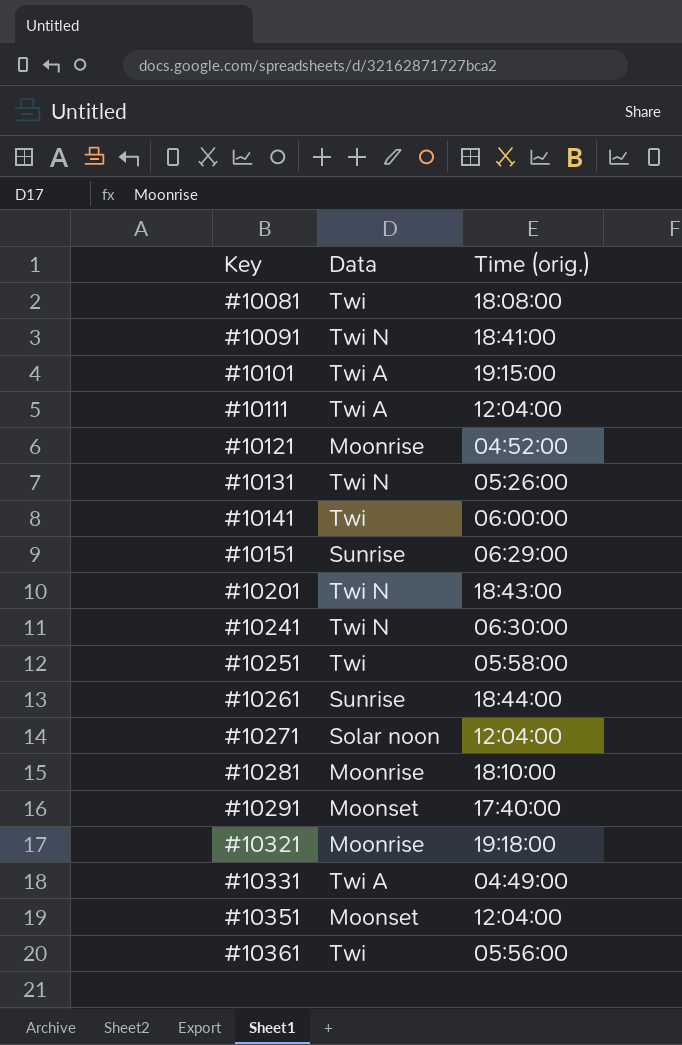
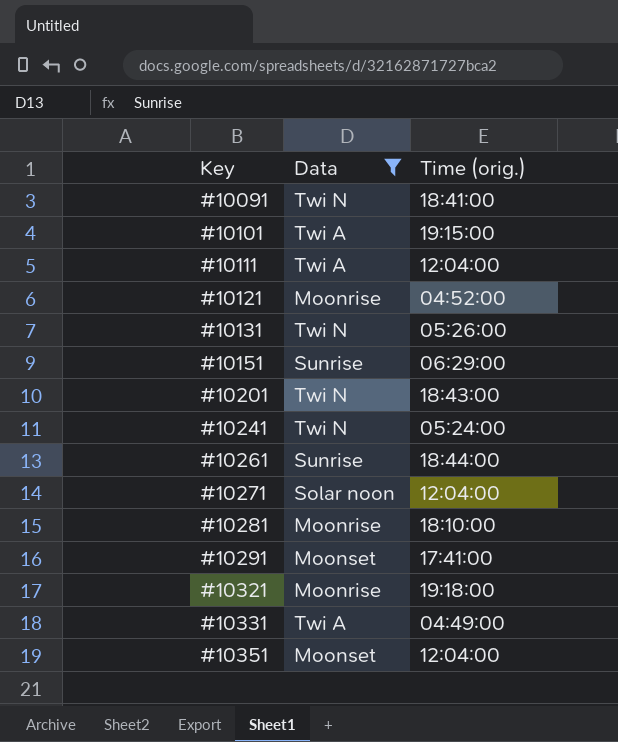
filter: none -> Data != Twi
#10241 | Time (orig.): 06:30:00 -> 05:24:00
#10291 | Time (orig.): 17:40:00 -> 17:41:00

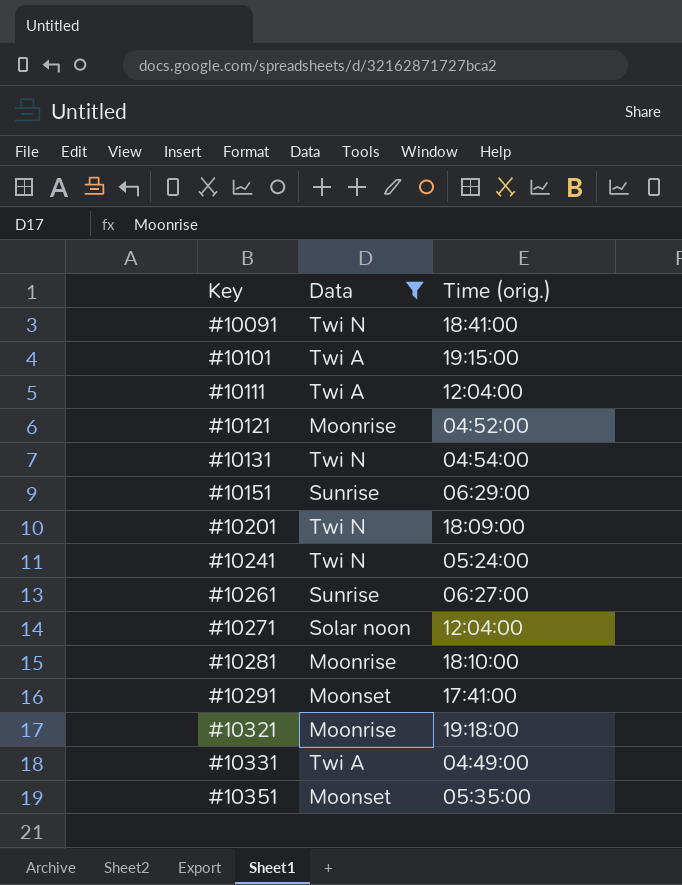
#10131 | Time (orig.): 05:26:00 -> 04:54:00
#10201 | Time (orig.): 18:43:00 -> 18:09:00
#10261 | Time (orig.): 18:44:00 -> 06:27:00
#10351 | Time (orig.): 12:04:00 -> 05:35:00

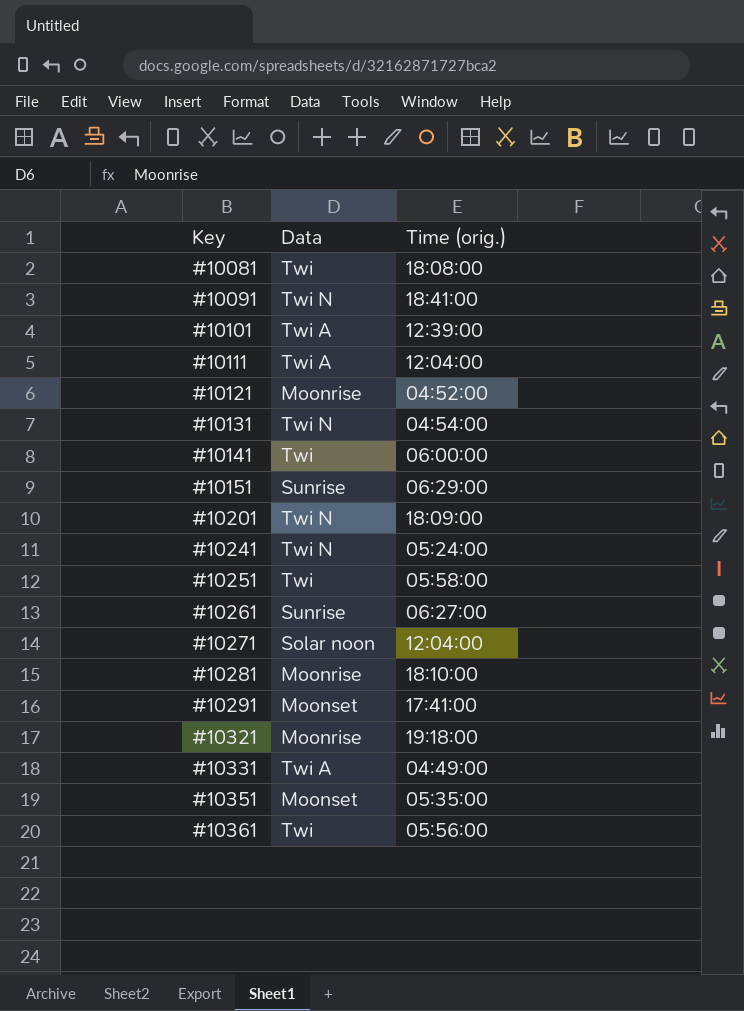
filter: Data != Twi -> none
#10101 | Time (orig.): 19:15:00 -> 12:39:00

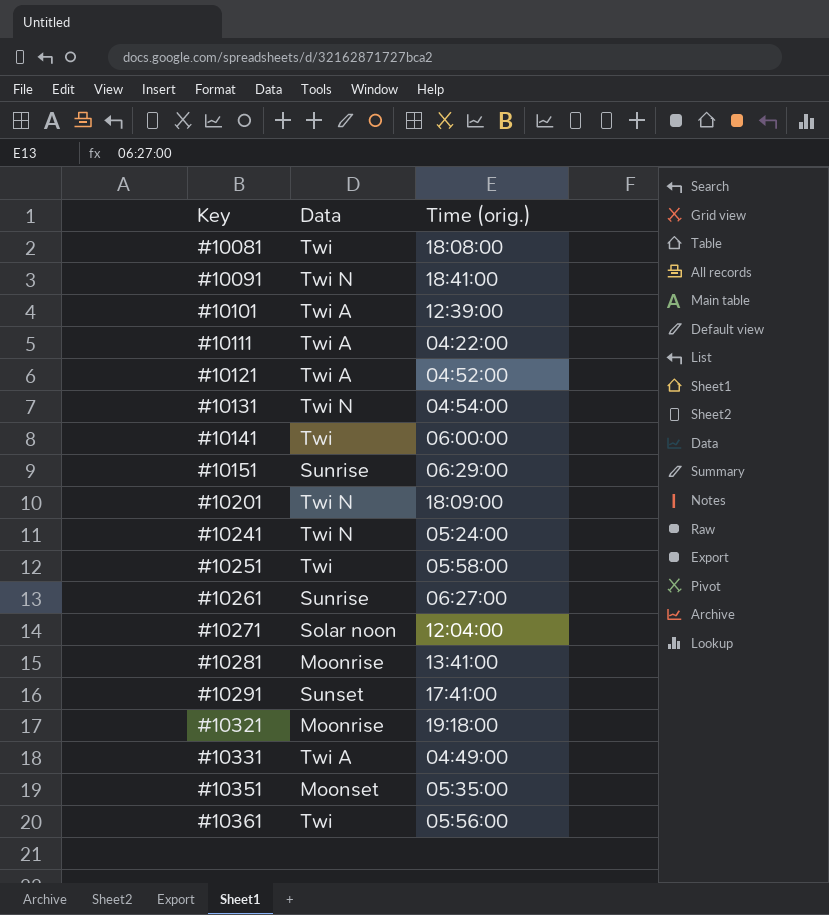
#10111 | Time (orig.): 12:04:00 -> 04:22:00
#10121 | Data: Moonrise -> Twi A
#10281 | Time (orig.): 18:10:00 -> 13:41:00
#10291 | Data: Moonset -> Sunset

